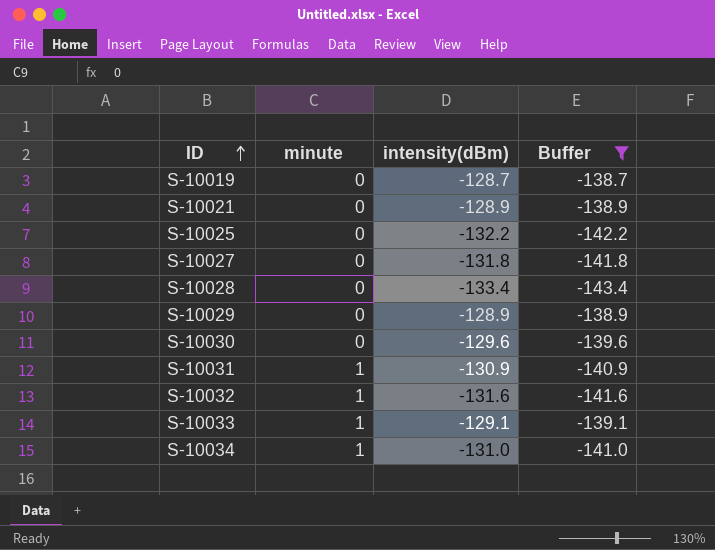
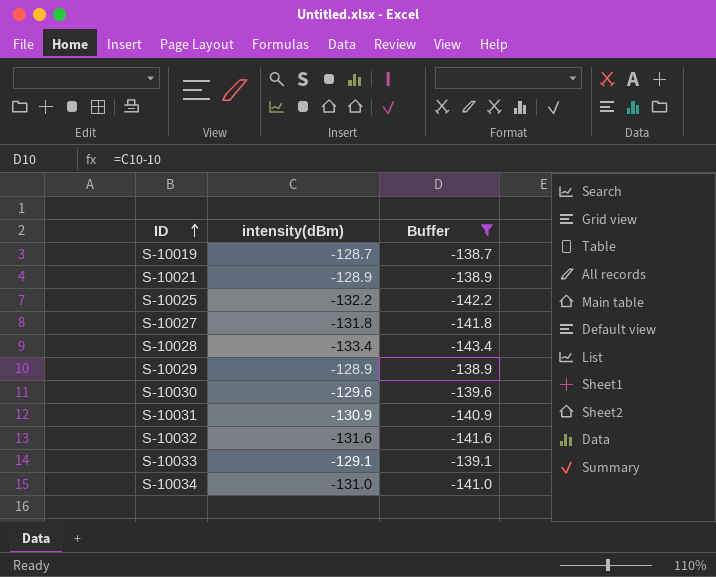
column minute | position: 2 -> none

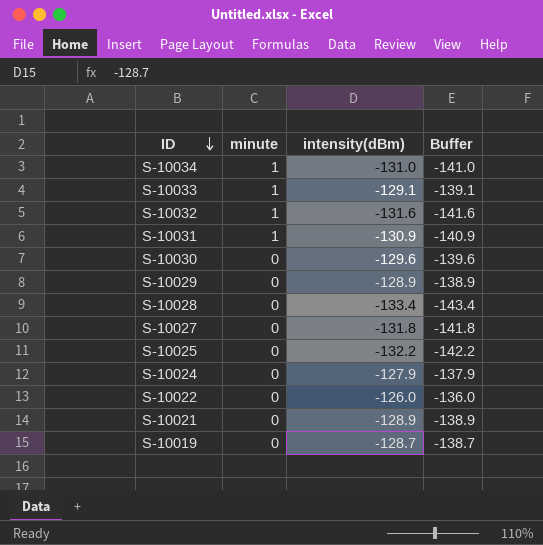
filter: Buffer <= -138.7 -> none
row order: ID ascending -> ID descending
column minute | position: none -> 2

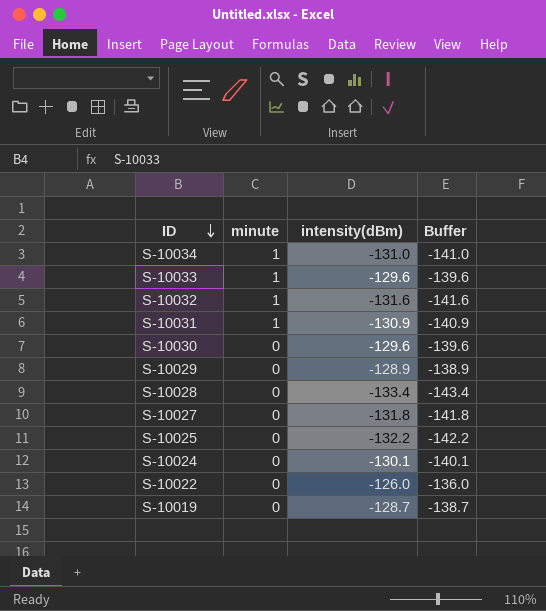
row S-10021: 0 | -128.9 | -138.9 -> none
S-10033 | intensity(dBm): -129.1 -> -129.6
S-10033 | Buffer: -139.1 -> -139.6
S-10024 | intensity(dBm): -127.9 -> -130.1
S-10024 | Buffer: -137.9 -> -140.1

